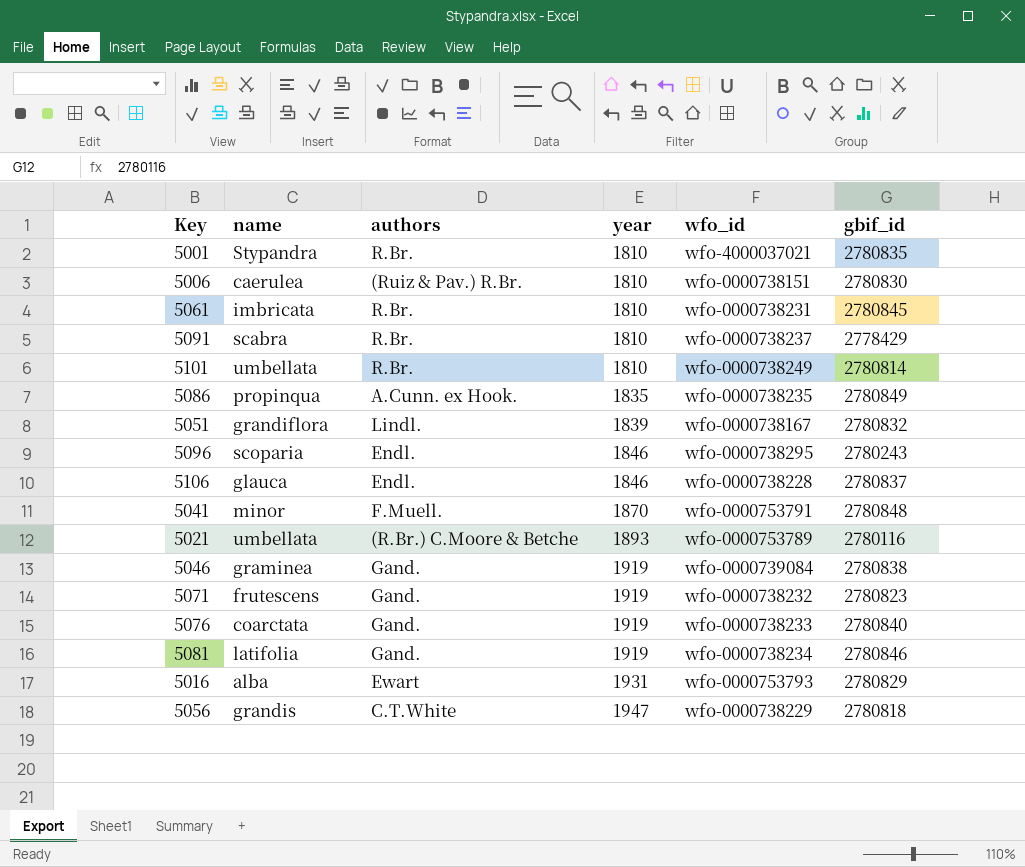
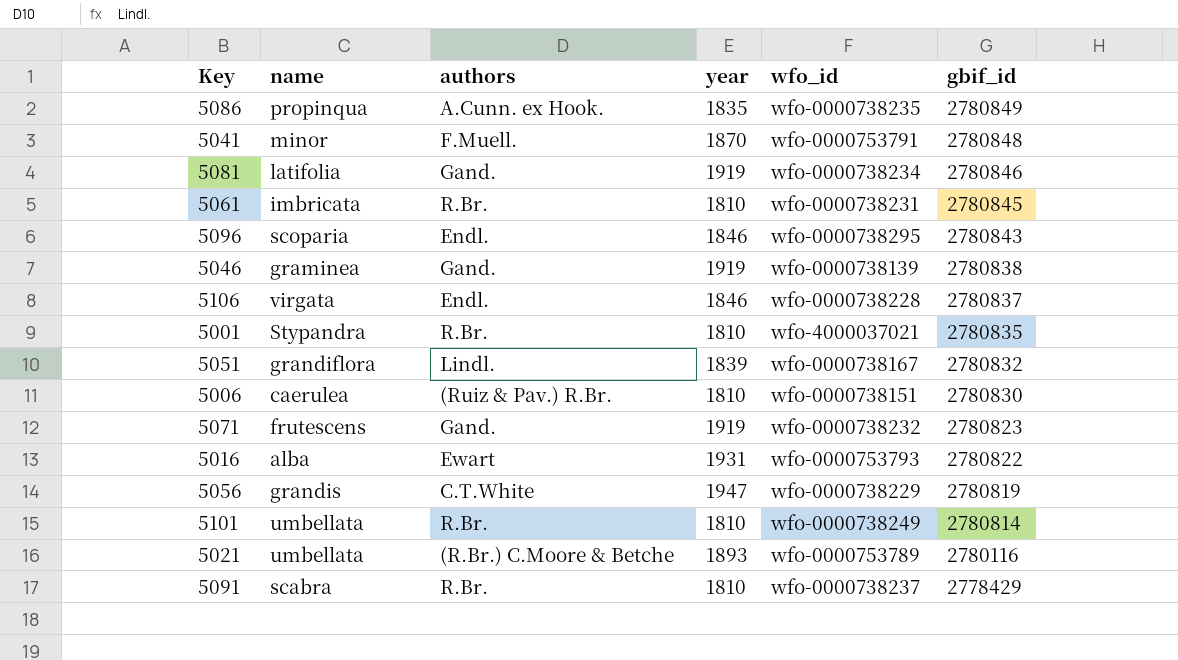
row order: year ascending -> gbif_id descending
row 5076: coarctata | Gand. | 1919 | wfo-0000738233 | 2780840 -> none
5096 | gbif_id: 2780243 -> 2780843
5046 | wfo_id: wfo-0000739084 -> wfo-0000738139
5106 | name: glauca -> virgata
5016 | gbif_id: 2780829 -> 2780822
5056 | gbif_id: 2780818 -> 2780819

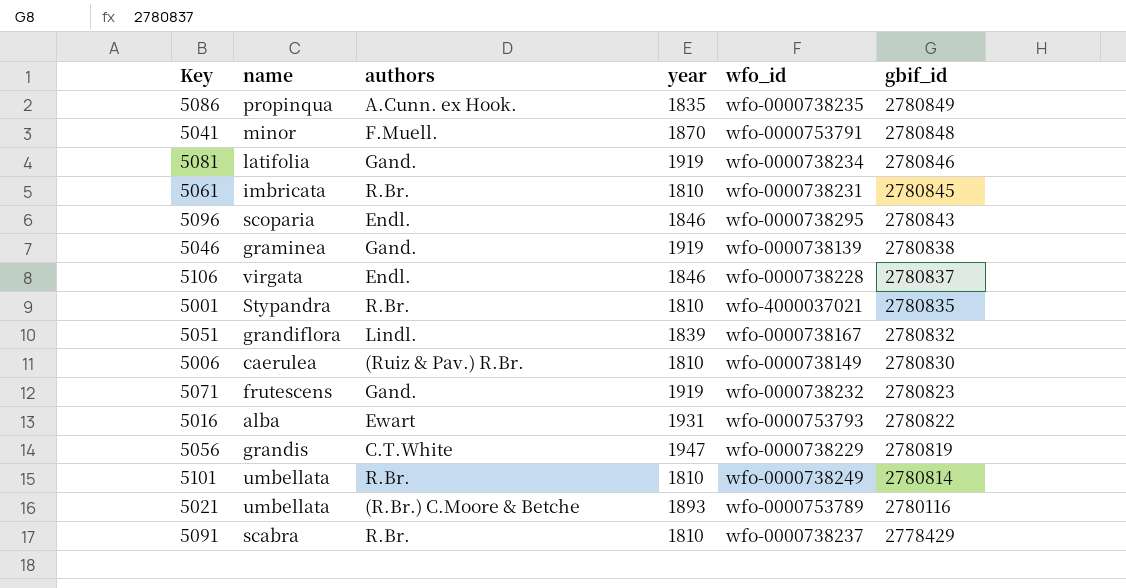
5006 | wfo_id: wfo-0000738151 -> wfo-0000738149

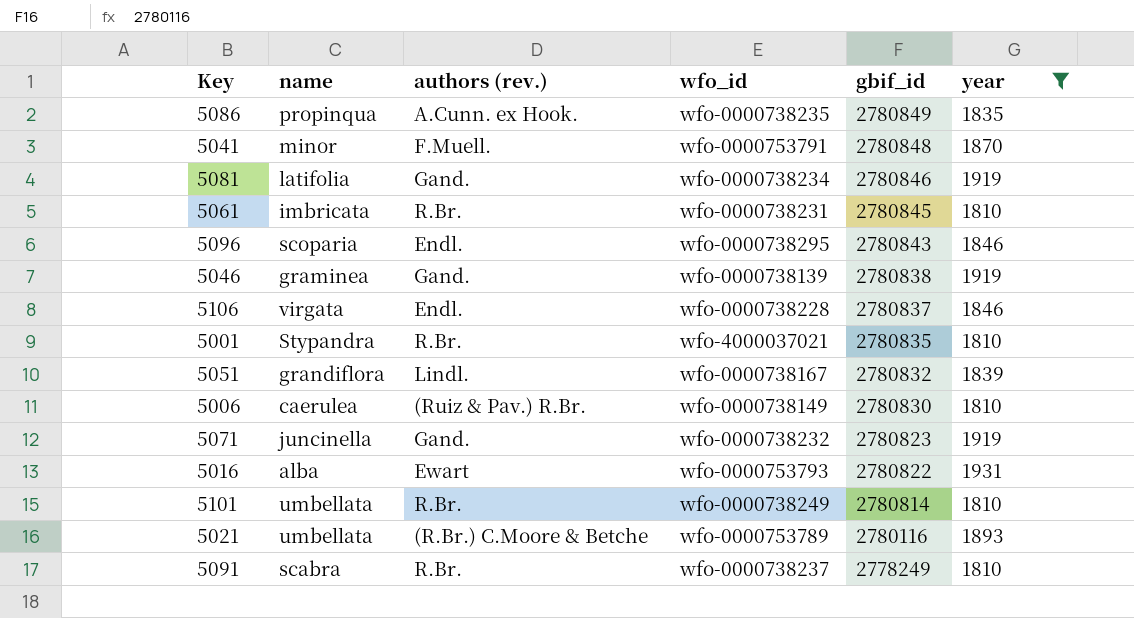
filter: none -> year != 1947
column name: authors -> authors (rev.)
column year | position: 4 -> 6
5071 | name: frutescens -> juncinella
5091 | gbif_id: 2778429 -> 2778249

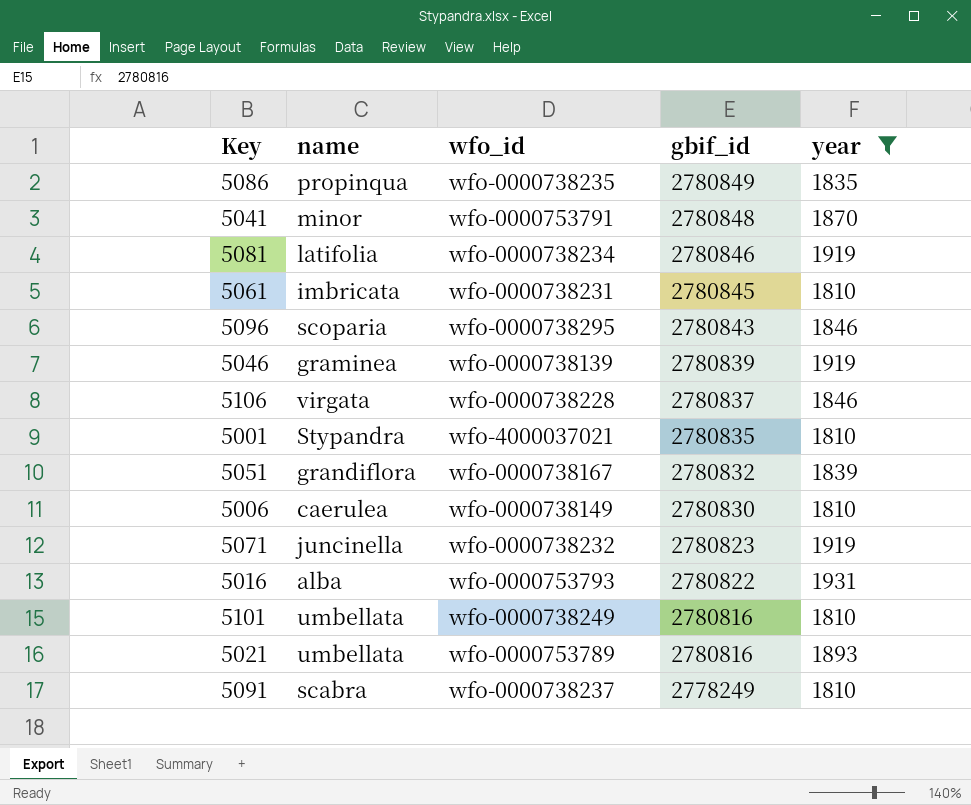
column authors (rev.) | position: 3 -> none
5046 | gbif_id: 2780838 -> 2780839
5101 | gbif_id: 2780814 -> 2780816
5021 | gbif_id: 2780116 -> 2780816

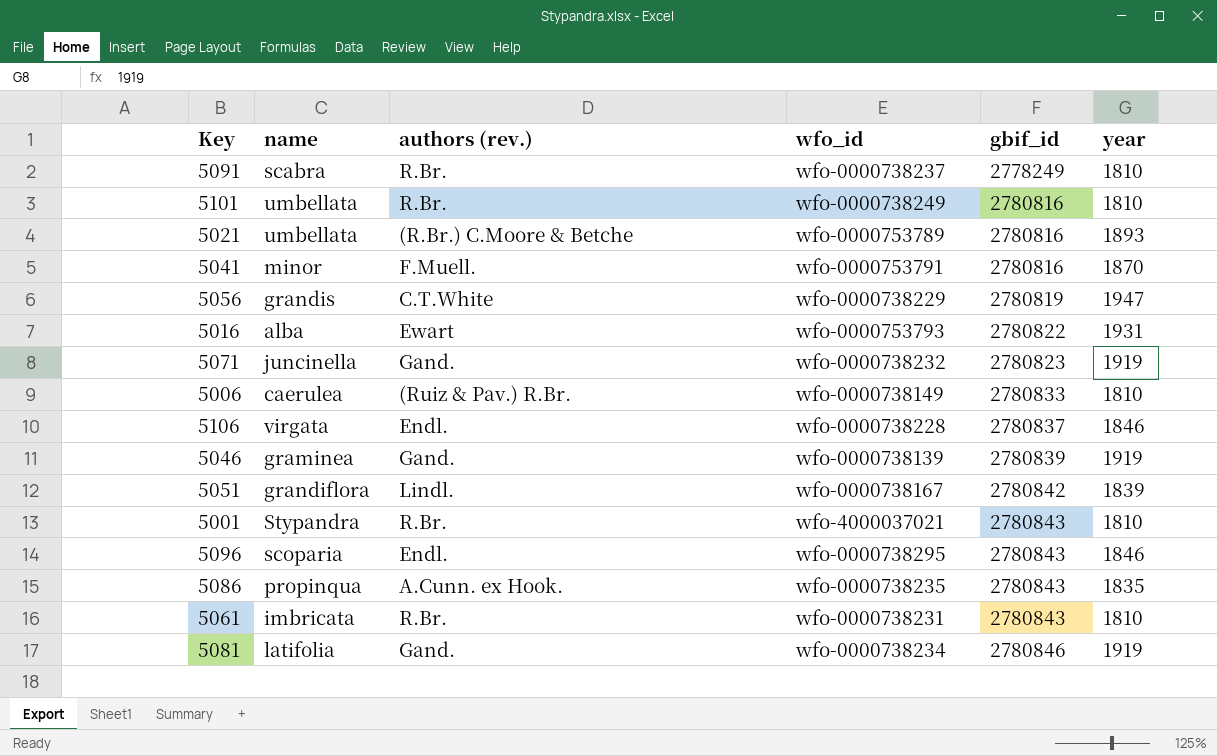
filter: year != 1947 -> none
row order: gbif_id descending -> gbif_id ascending
column authors (rev.) | position: none -> 3
5041 | gbif_id: 2780848 -> 2780816
5006 | gbif_id: 2780830 -> 2780833
5051 | gbif_id: 2780832 -> 2780842
5001 | gbif_id: 2780835 -> 2780843
5086 | gbif_id: 2780849 -> 2780843
5061 | gbif_id: 2780845 -> 2780843

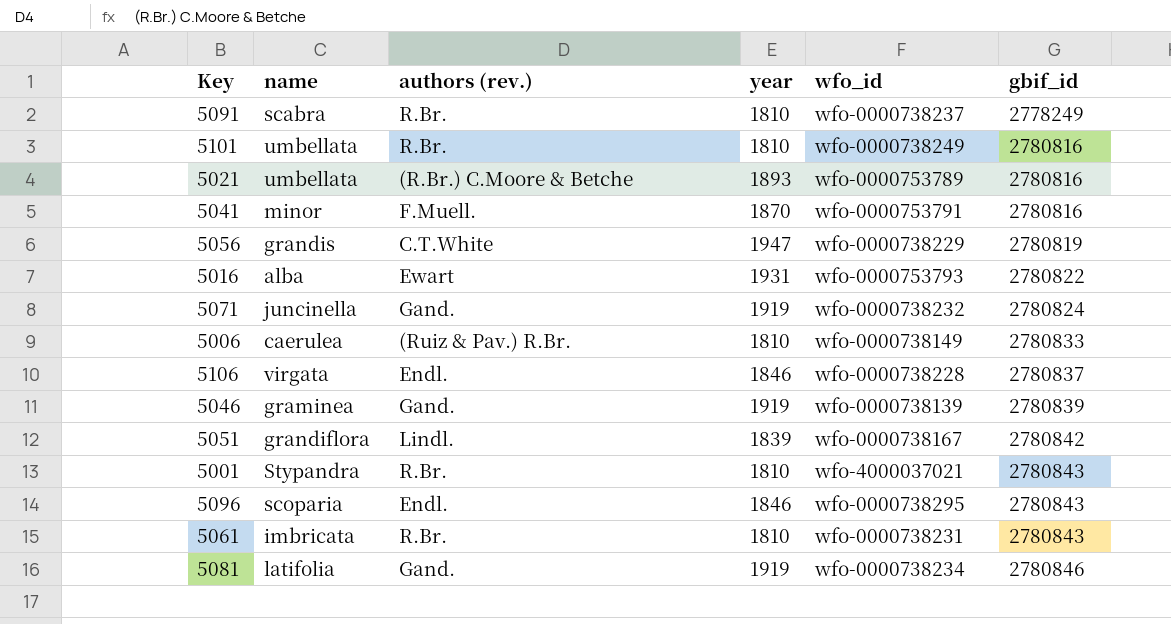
column year | position: 6 -> 4
row 5086: propinqua | A.Cunn. ex Hook. | wfo-0000738235 | 2780843 | 1835 -> none
5071 | gbif_id: 2780823 -> 2780824

